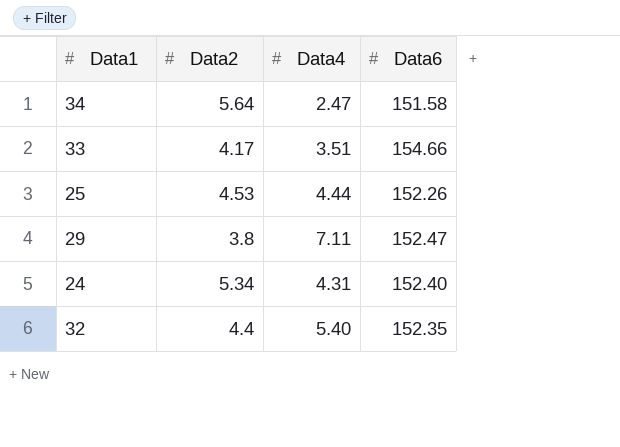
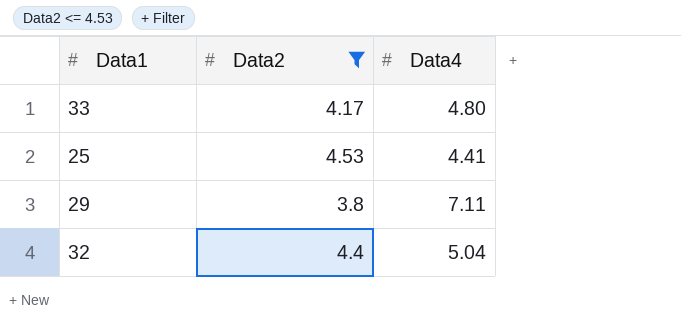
filter: none -> Data2 <= 4.53
column Data6 | position: 4 -> none
33 | Data4: 3.51 -> 4.80
25 | Data4: 4.44 -> 4.41
32 | Data4: 5.40 -> 5.04

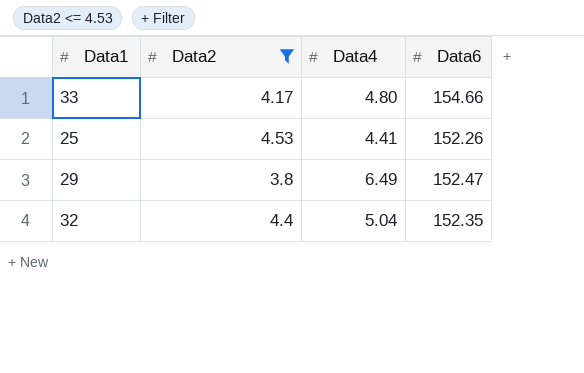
column Data6 | position: none -> 4
29 | Data4: 7.11 -> 6.49

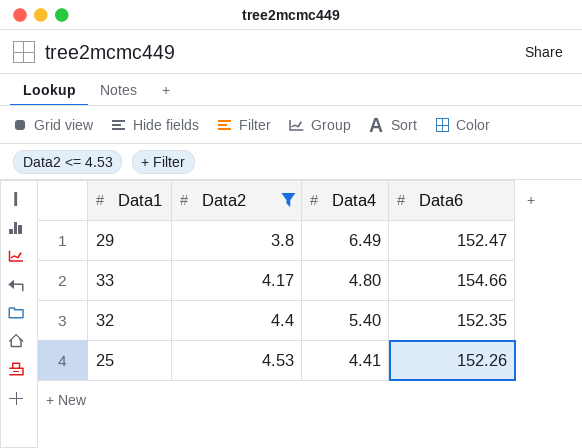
row order: none -> Data2 ascending
32 | Data4: 5.04 -> 5.40

